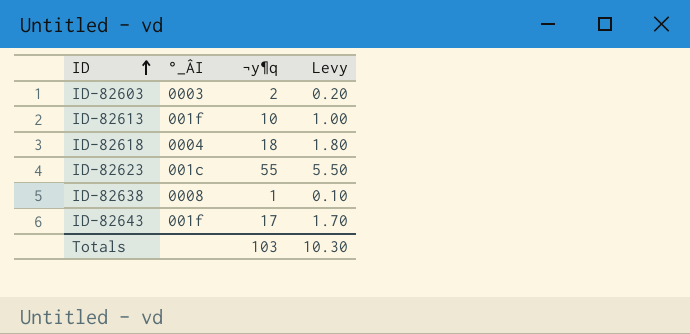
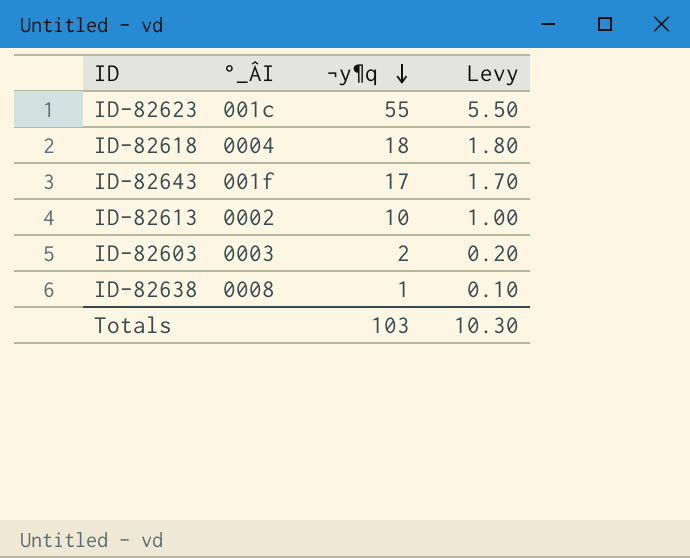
row order: ID ascending -> ¬y¶q descending
ID-82613 | °_ÂI: 001f -> 0002

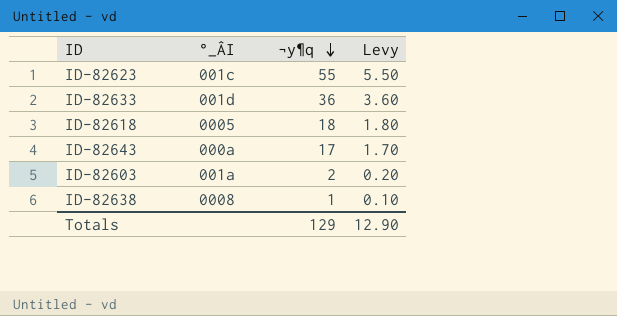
row ID-82613: 0002 | 10 | 1.00 -> none
row ID-82633: none -> 001d | 36 | 3.60
ID-82618 | °_ÂI: 0004 -> 0005
ID-82643 | °_ÂI: 001f -> 000a
ID-82603 | °_ÂI: 0003 -> 001a
Totals | ¬y¶q: 103 -> 129
Totals | Levy: 10.30 -> 12.90

